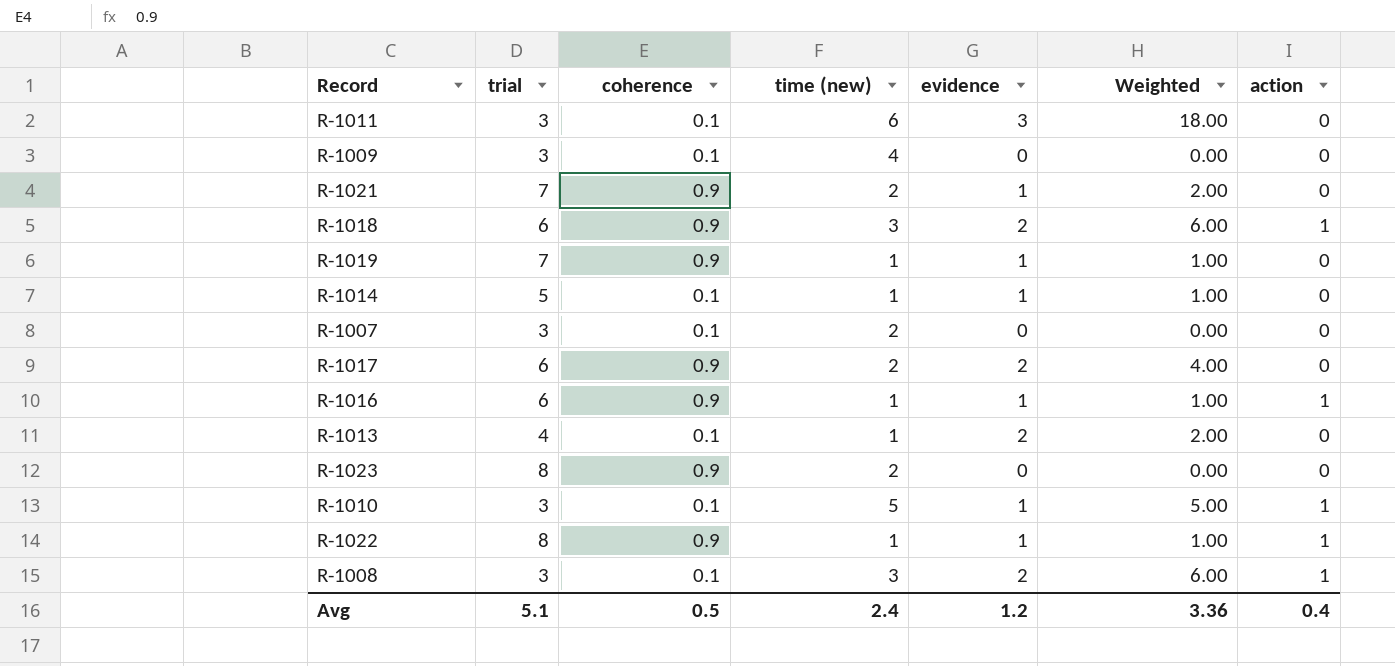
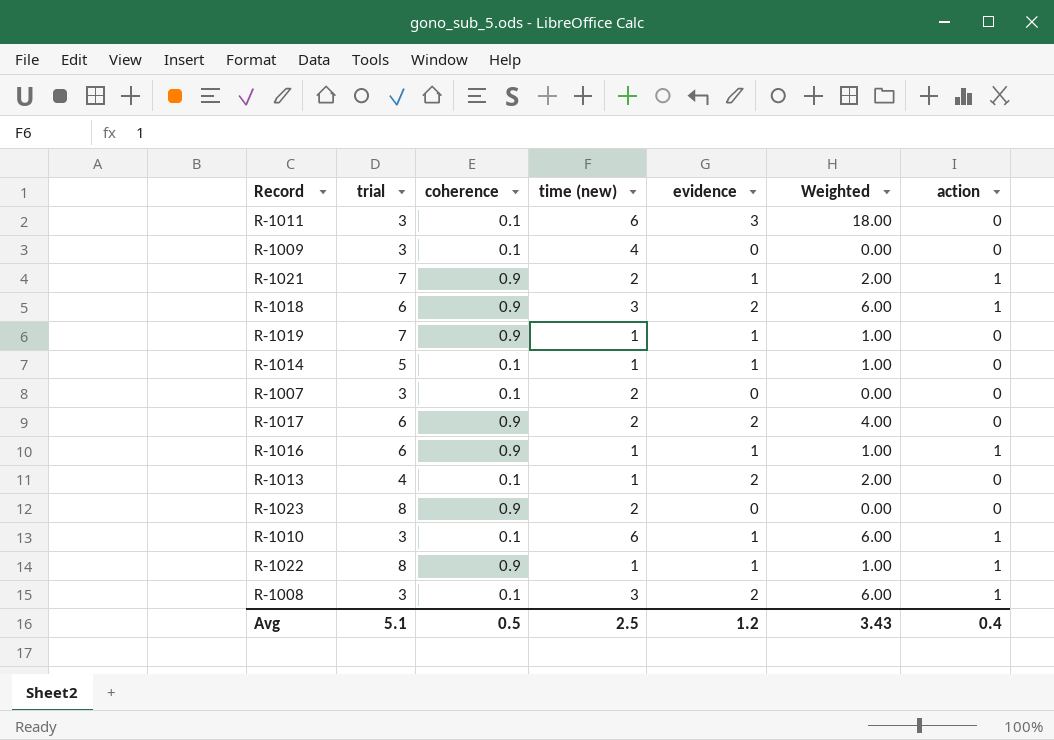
R-1021 | action: 0 -> 1
R-1010 | time (new): 5 -> 6
R-1010 | Weighted: 5.00 -> 6.00
Avg | time (new): 2.4 -> 2.5
Avg | Weighted: 3.36 -> 3.43

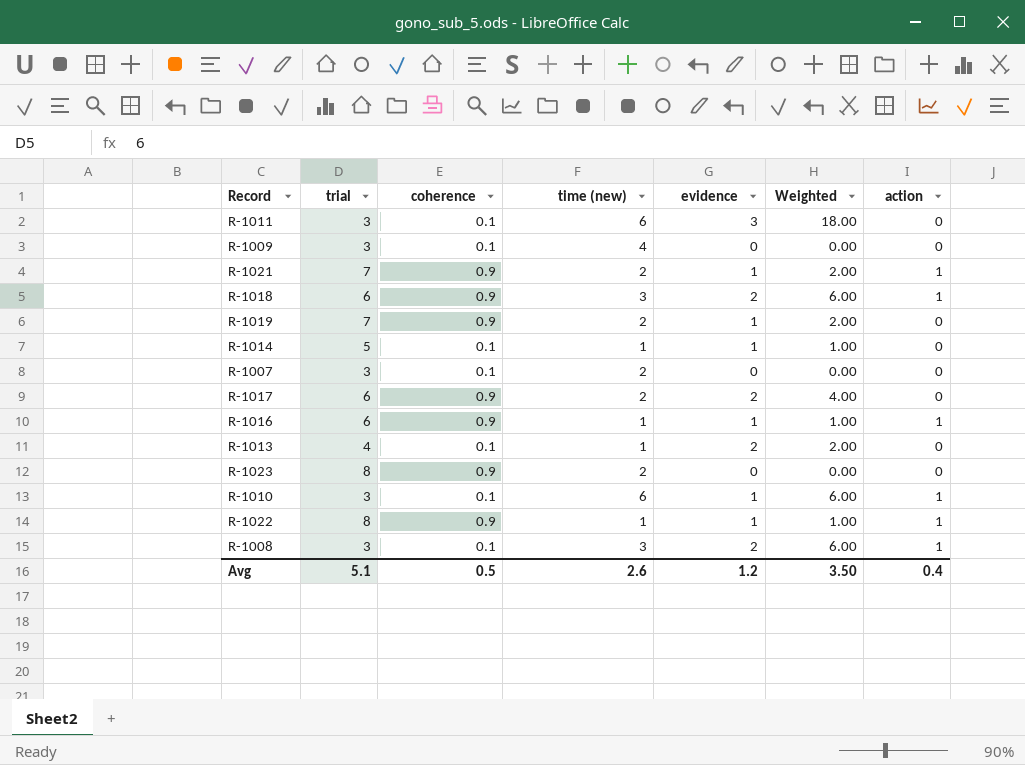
R-1019 | time (new): 1 -> 2
R-1019 | Weighted: 1.00 -> 2.00
Avg | time (new): 2.5 -> 2.6
Avg | Weighted: 3.43 -> 3.50

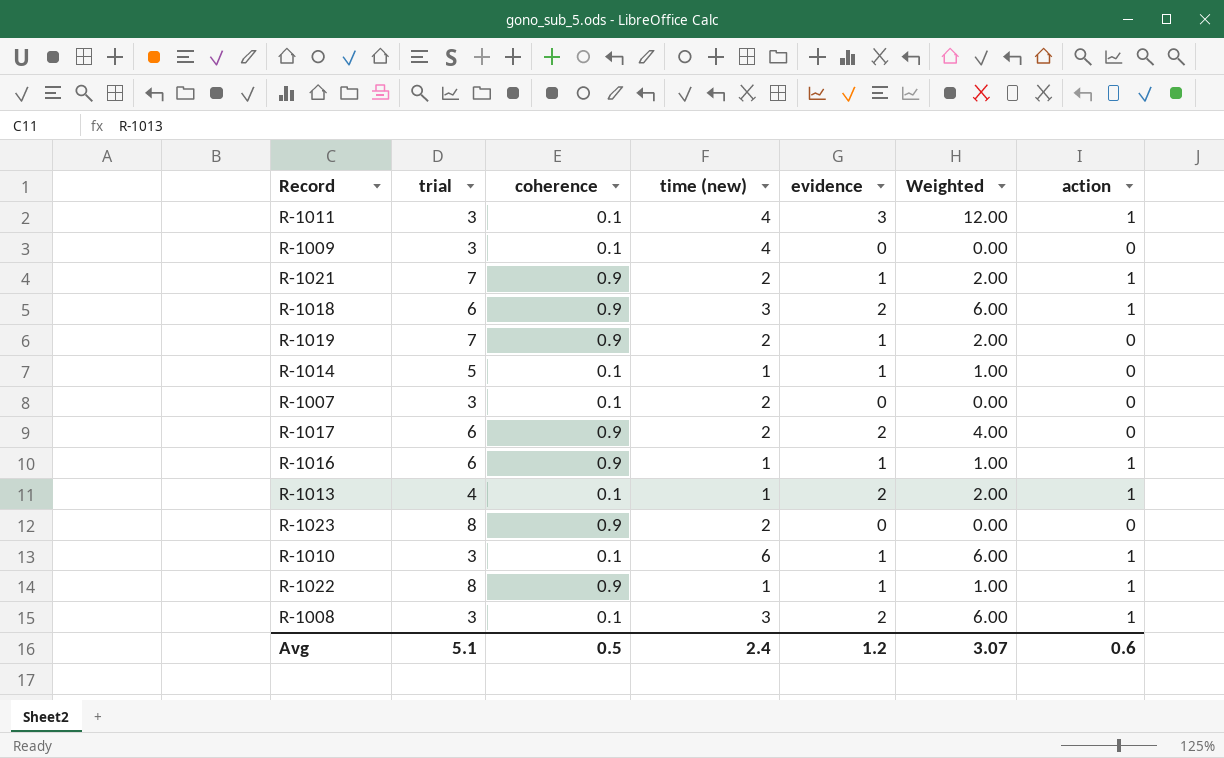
R-1011 | time (new): 6 -> 4
R-1011 | Weighted: 18.00 -> 12.00
R-1011 | action: 0 -> 1
R-1013 | action: 0 -> 1
Avg | time (new): 2.6 -> 2.4
Avg | Weighted: 3.50 -> 3.07
Avg | action: 0.4 -> 0.6

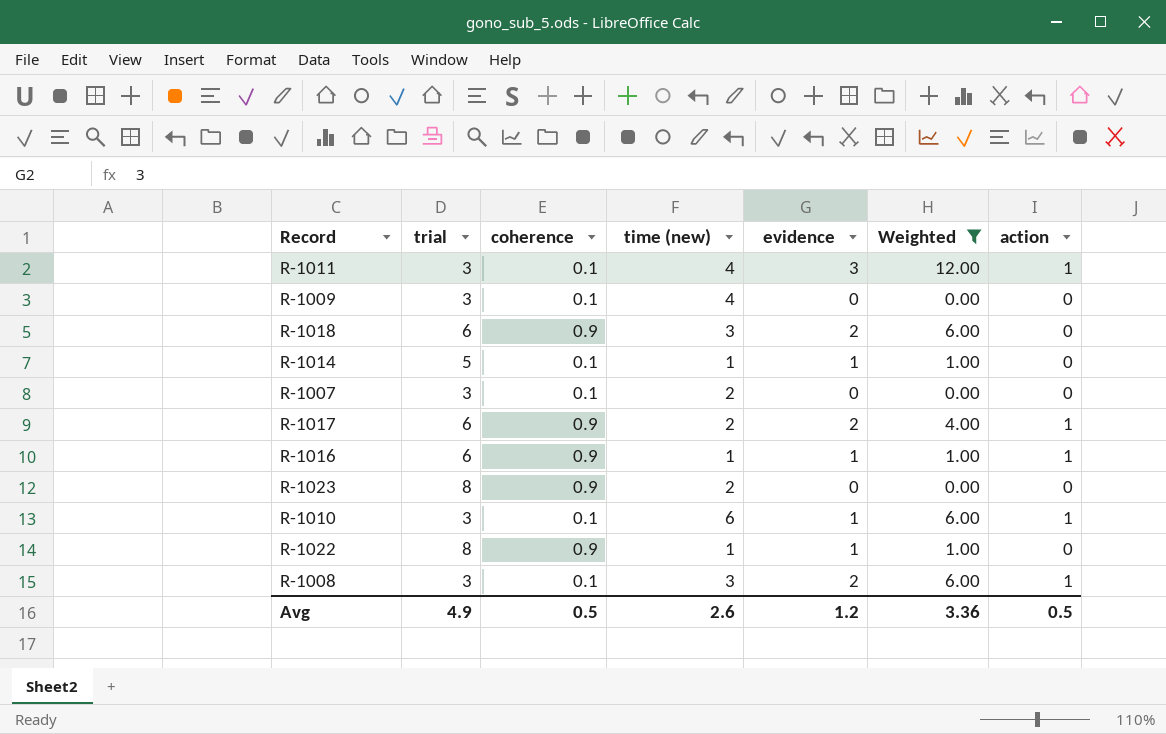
filter: none -> Weighted != 2.00
R-1018 | action: 1 -> 0
R-1017 | action: 0 -> 1
R-1022 | action: 1 -> 0
Avg | trial: 5.1 -> 4.9
Avg | time (new): 2.4 -> 2.6
Avg | Weighted: 3.07 -> 3.36
Avg | action: 0.6 -> 0.5

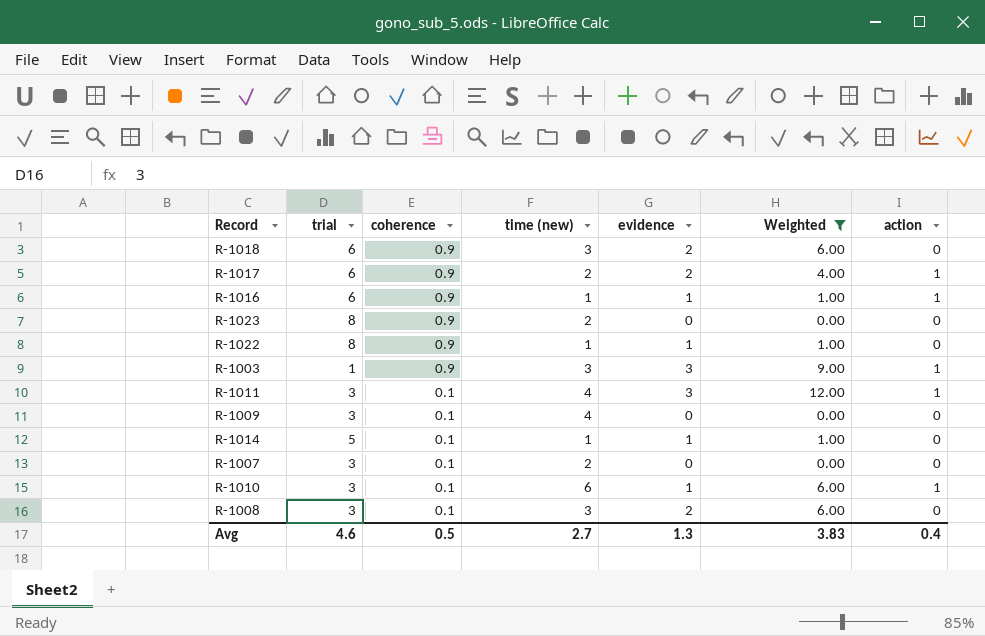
row order: none -> coherence descending
row R-1003: none -> 1 | 0.9 | 3 | 3 | 9.00 | 1
R-1008 | action: 1 -> 0
Avg | trial: 4.9 -> 4.6
Avg | time (new): 2.6 -> 2.7
Avg | evidence: 1.2 -> 1.3
Avg | Weighted: 3.36 -> 3.83
Avg | action: 0.5 -> 0.4

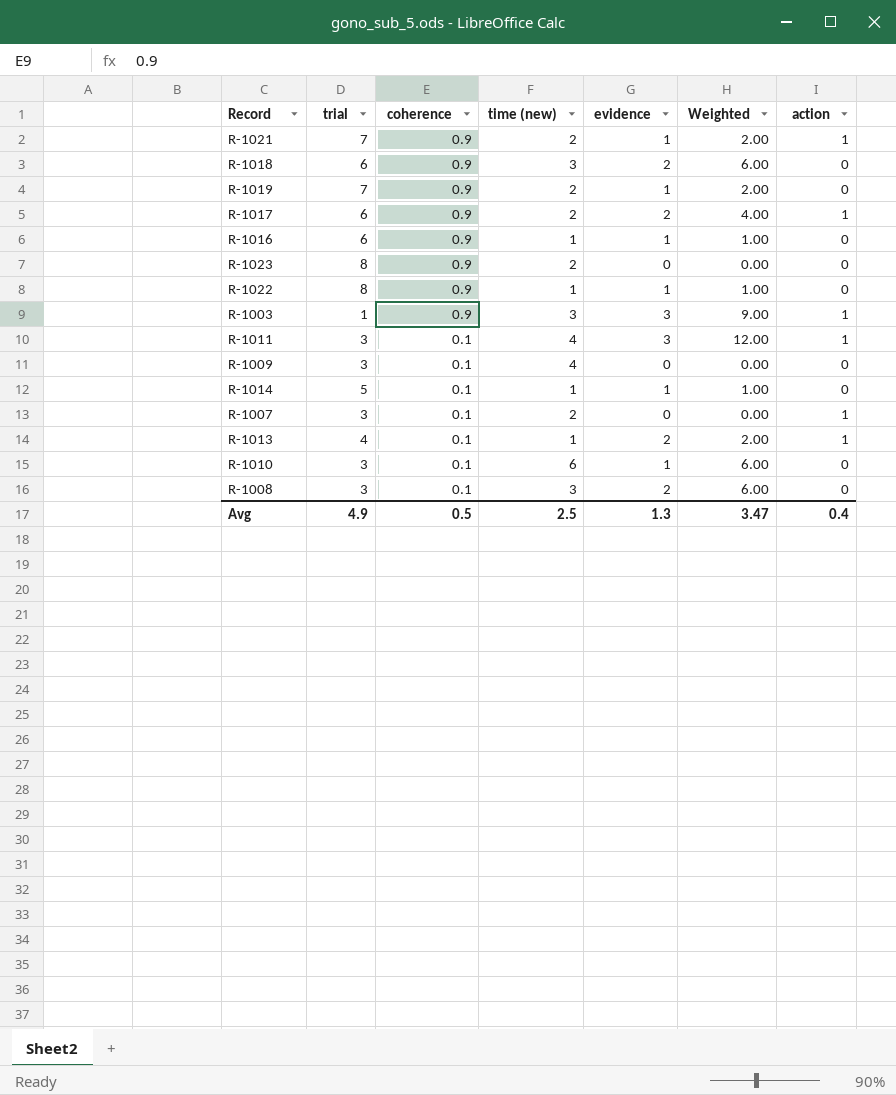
filter: Weighted != 2.00 -> none
R-1016 | action: 1 -> 0
R-1007 | action: 0 -> 1
R-1010 | action: 1 -> 0
Avg | trial: 4.6 -> 4.9
Avg | time (new): 2.7 -> 2.5
Avg | Weighted: 3.83 -> 3.47

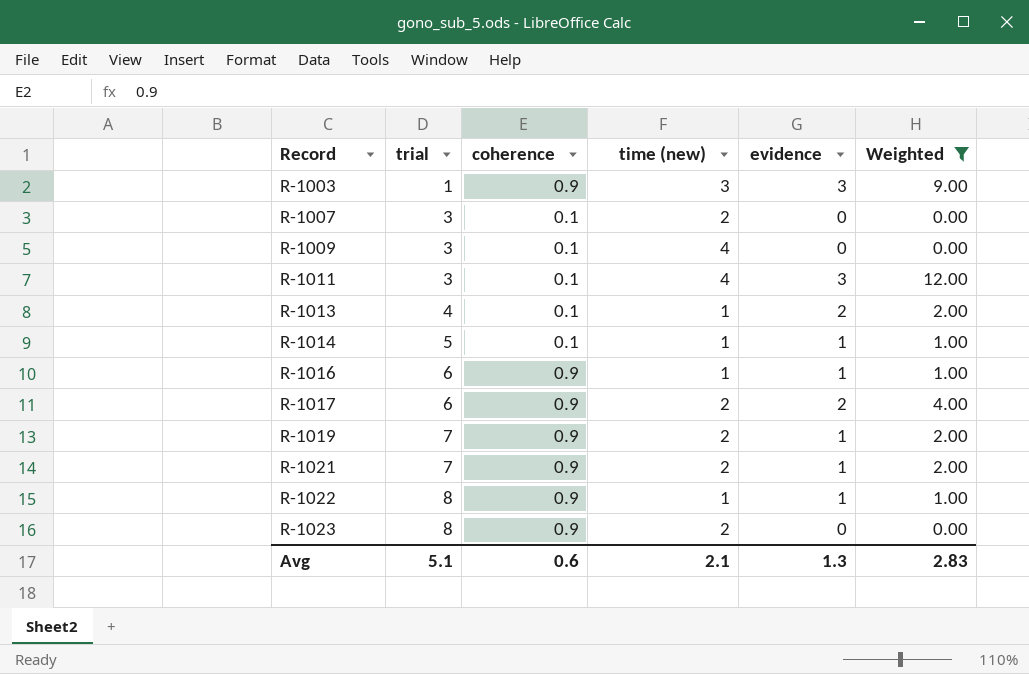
filter: none -> Weighted != 6.00
row order: coherence descending -> Record ascending
column action | position: 7 -> none
Avg | trial: 4.9 -> 5.1
Avg | coherence: 0.5 -> 0.6
Avg | time (new): 2.5 -> 2.1
Avg | Weighted: 3.47 -> 2.83

